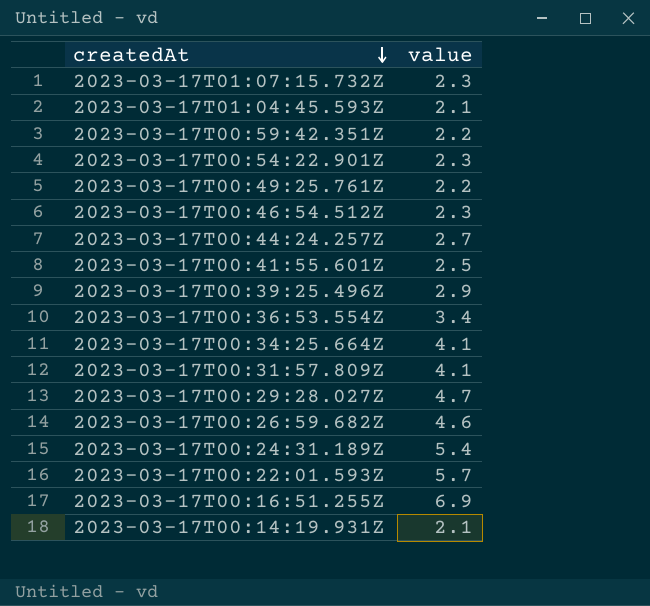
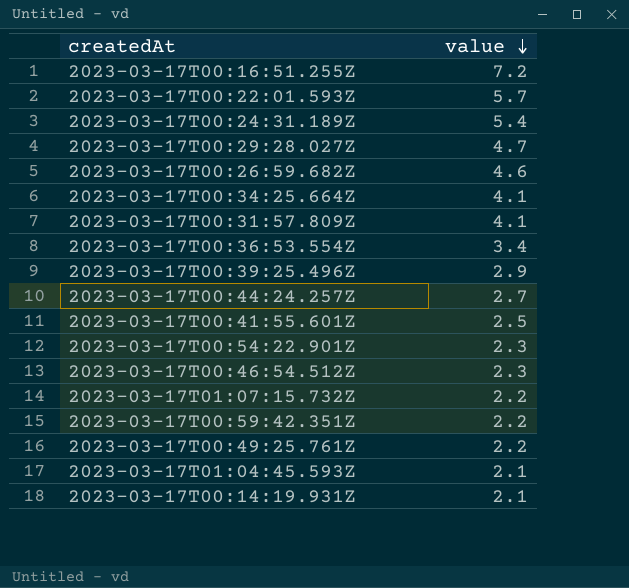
row order: createdAt descending -> value descending
2023-03-17T00:16:51.255Z | value: 6.9 -> 7.2
2023-03-17T01:07:15.732Z | value: 2.3 -> 2.2

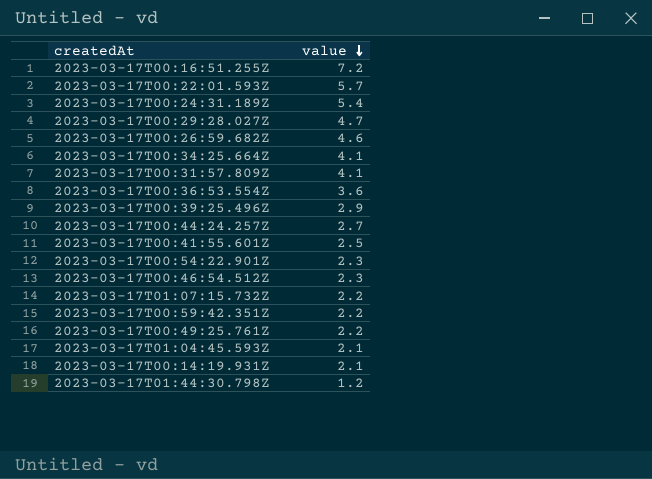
2023-03-17T00:36:53.554Z | value: 3.4 -> 3.6
row 2023-03-17T01:44:30.798Z: none -> 1.2

